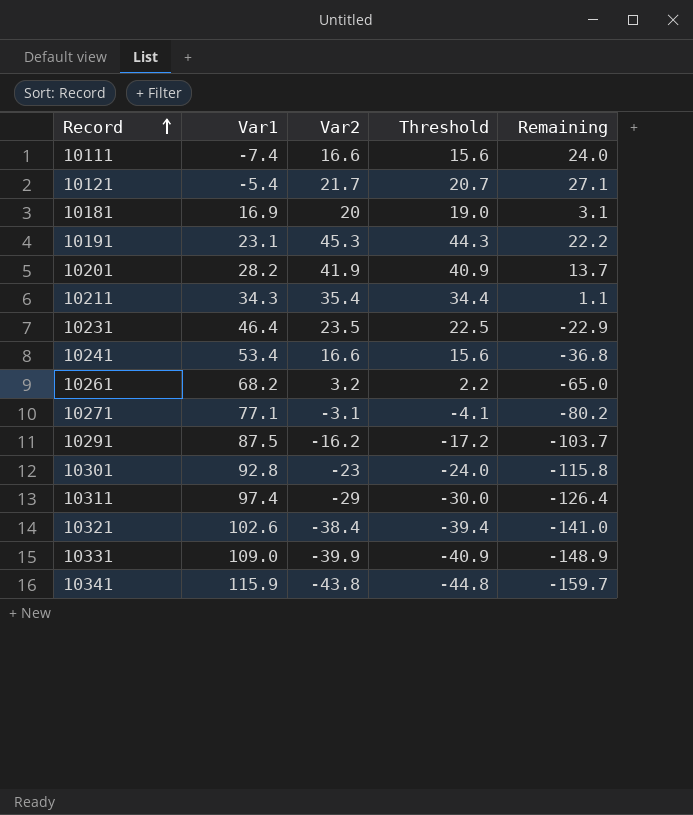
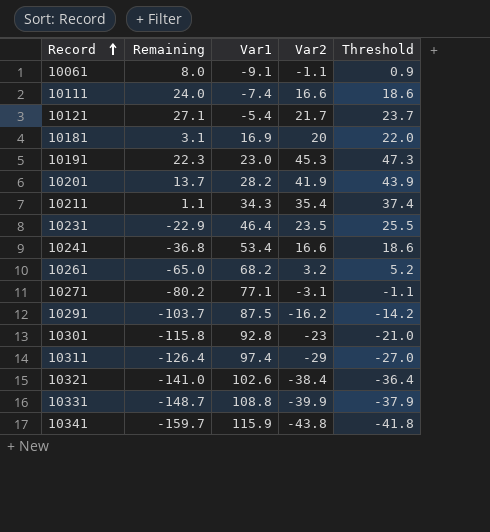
column Remaining | position: 5 -> 2
column Threshold | formula: [Var2] - 1 -> [Var2] + 2
row 10061: none -> 8.0 | -9.1 | -1.1 | 0.9
10191 | Remaining: 22.2 -> 22.3
10191 | Var1: 23.1 -> 23.0
10331 | Remaining: -148.9 -> -148.7
10331 | Var1: 109.0 -> 108.8

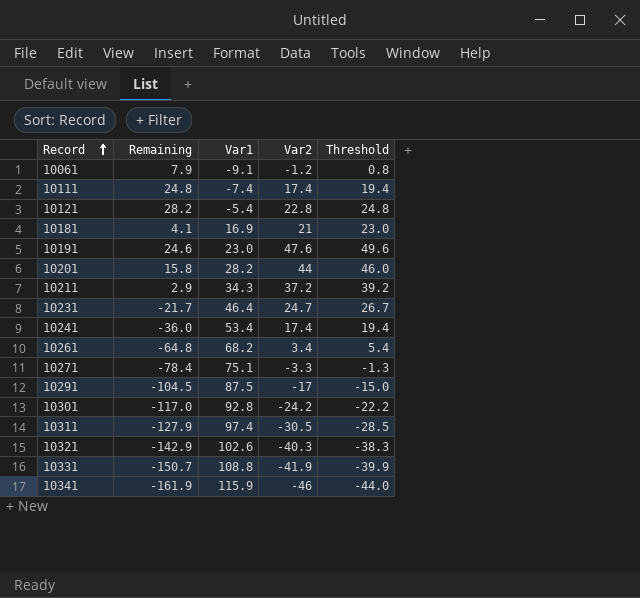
10061 | Remaining: 8.0 -> 7.9
10061 | Var2: -1.1 -> -1.2
10061 | Threshold: 0.9 -> 0.8
10111 | Remaining: 24.0 -> 24.8
10111 | Var2: 16.6 -> 17.4
10111 | Threshold: 18.6 -> 19.4
10121 | Remaining: 27.1 -> 28.2
10121 | Var2: 21.7 -> 22.8
10121 | Threshold: 23.7 -> 24.8
10181 | Remaining: 3.1 -> 4.1
10181 | Var2: 20 -> 21
10181 | Threshold: 22.0 -> 23.0
10191 | Remaining: 22.3 -> 24.6
10191 | Var2: 45.3 -> 47.6
10191 | Threshold: 47.3 -> 49.6
10201 | Remaining: 13.7 -> 15.8
10201 | Var2: 41.9 -> 44
10201 | Threshold: 43.9 -> 46.0
10211 | Remaining: 1.1 -> 2.9
10211 | Var2: 35.4 -> 37.2
10211 | Threshold: 37.4 -> 39.2
10231 | Remaining: -22.9 -> -21.7
10231 | Var2: 23.5 -> 24.7
10231 | Threshold: 25.5 -> 26.7
10241 | Remaining: -36.8 -> -36.0
10241 | Var2: 16.6 -> 17.4
10241 | Threshold: 18.6 -> 19.4
10261 | Remaining: -65.0 -> -64.8
10261 | Var2: 3.2 -> 3.4
10261 | Threshold: 5.2 -> 5.4
10271 | Remaining: -80.2 -> -78.4
10271 | Var1: 77.1 -> 75.1
10271 | Var2: -3.1 -> -3.3
10271 | Threshold: -1.1 -> -1.3
10291 | Remaining: -103.7 -> -104.5
10291 | Var2: -16.2 -> -17
10291 | Threshold: -14.2 -> -15.0
10301 | Remaining: -115.8 -> -117.0
10301 | Var2: -23 -> -24.2
10301 | Threshold: -21.0 -> -22.2
10311 | Remaining: -126.4 -> -127.9
10311 | Var2: -29 -> -30.5
10311 | Threshold: -27.0 -> -28.5
10321 | Remaining: -141.0 -> -142.9
10321 | Var2: -38.4 -> -40.3
10321 | Threshold: -36.4 -> -38.3
10331 | Remaining: -148.7 -> -150.7
10331 | Var2: -39.9 -> -41.9
10331 | Threshold: -37.9 -> -39.9
10341 | Remaining: -159.7 -> -161.9
10341 | Var2: -43.8 -> -46
10341 | Threshold: -41.8 -> -44.0

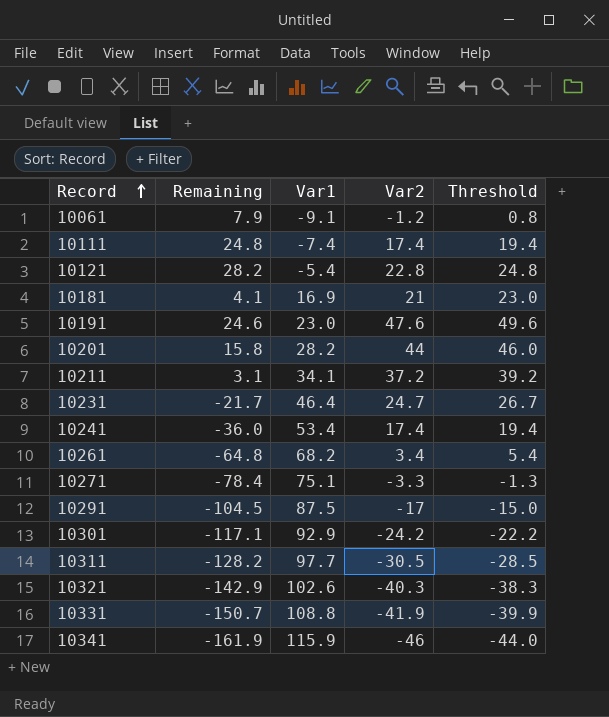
10211 | Remaining: 2.9 -> 3.1
10211 | Var1: 34.3 -> 34.1
10301 | Remaining: -117.0 -> -117.1
10301 | Var1: 92.8 -> 92.9
10311 | Remaining: -127.9 -> -128.2
10311 | Var1: 97.4 -> 97.7

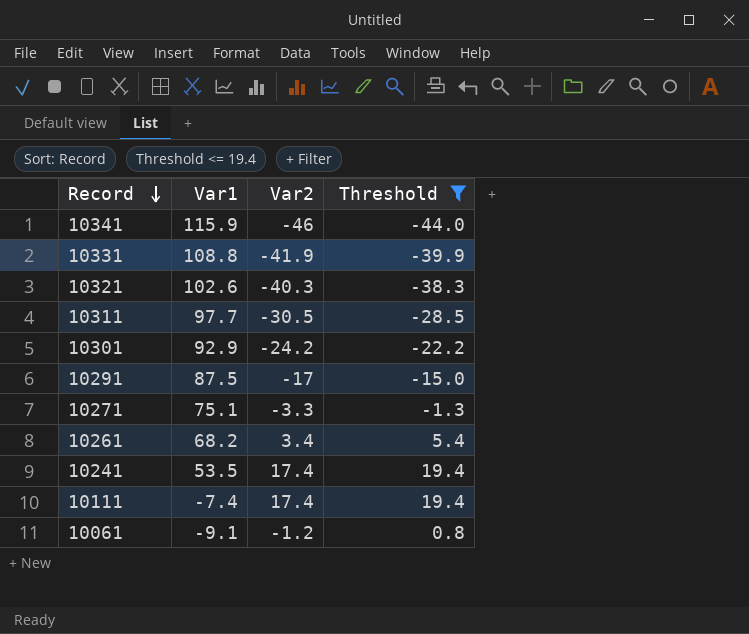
filter: none -> Threshold <= 19.4
row order: Record ascending -> Record descending
column Remaining | formula: [Var2] - [Var1] -> none
10241 | Var1: 53.4 -> 53.5

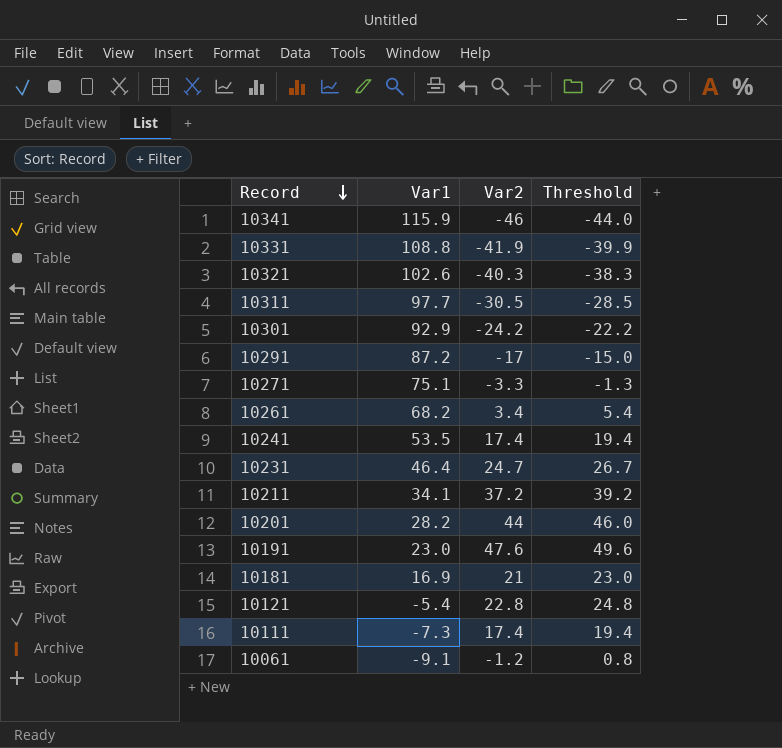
filter: Threshold <= 19.4 -> none
10291 | Var1: 87.5 -> 87.2
10111 | Var1: -7.4 -> -7.3

